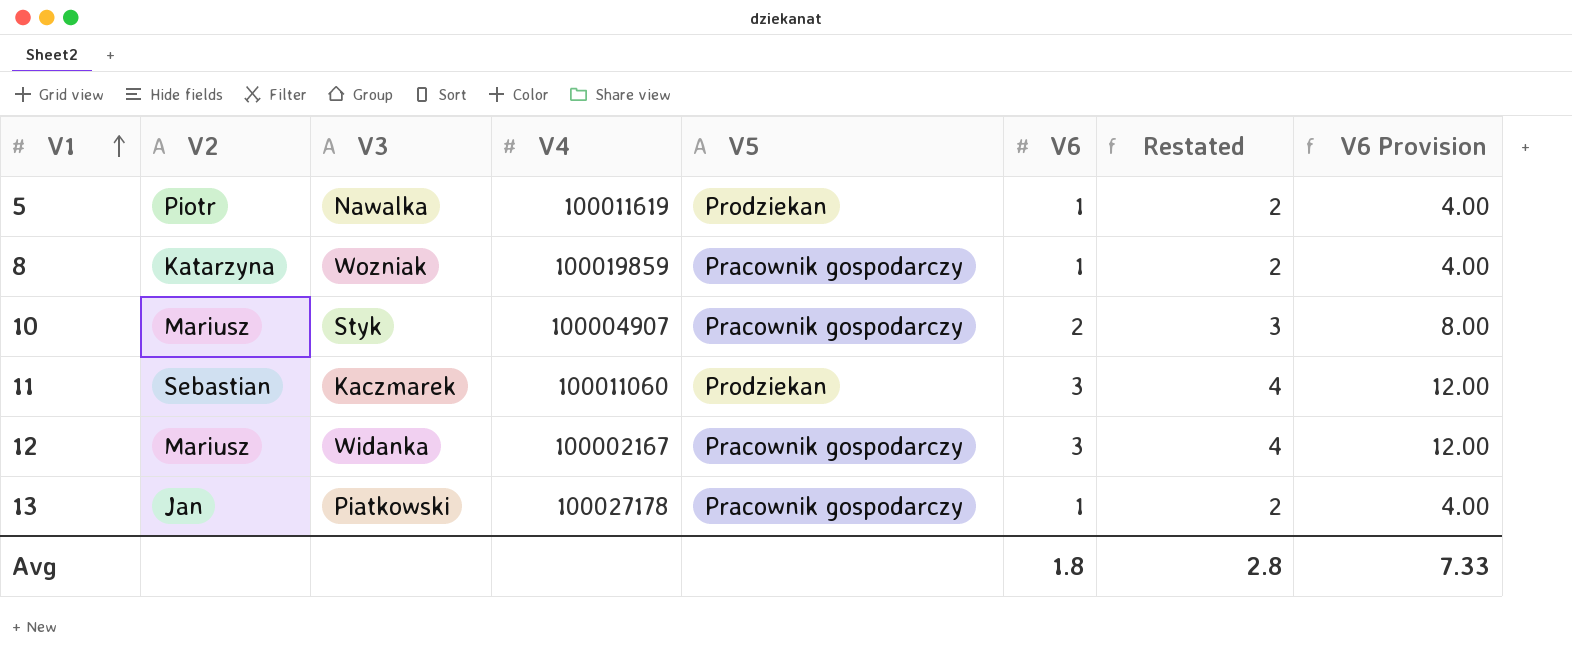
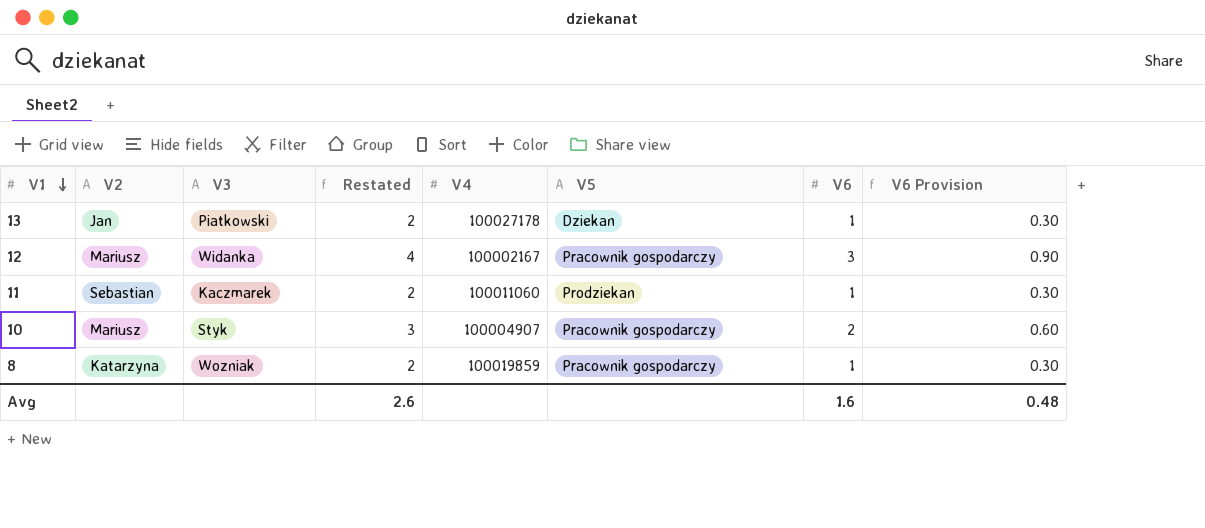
row order: V1 ascending -> V1 descending
column Restated | position: 7 -> 4
column V6 Provision | formula: [V6] * 4 -> [V6] * 0.3
row 5: Piotr | Nawalka | 100011619 | Prodziekan | 1 | 2 | 4.00 -> none
13 | V5: Pracownik gospodarczy -> Dziekan
11 | Restated: 4 -> 2
11 | V6: 3 -> 1
Avg | Restated: 2.8 -> 2.6
Avg | V6: 1.8 -> 1.6
Avg | V6 Provision: 7.33 -> 0.48

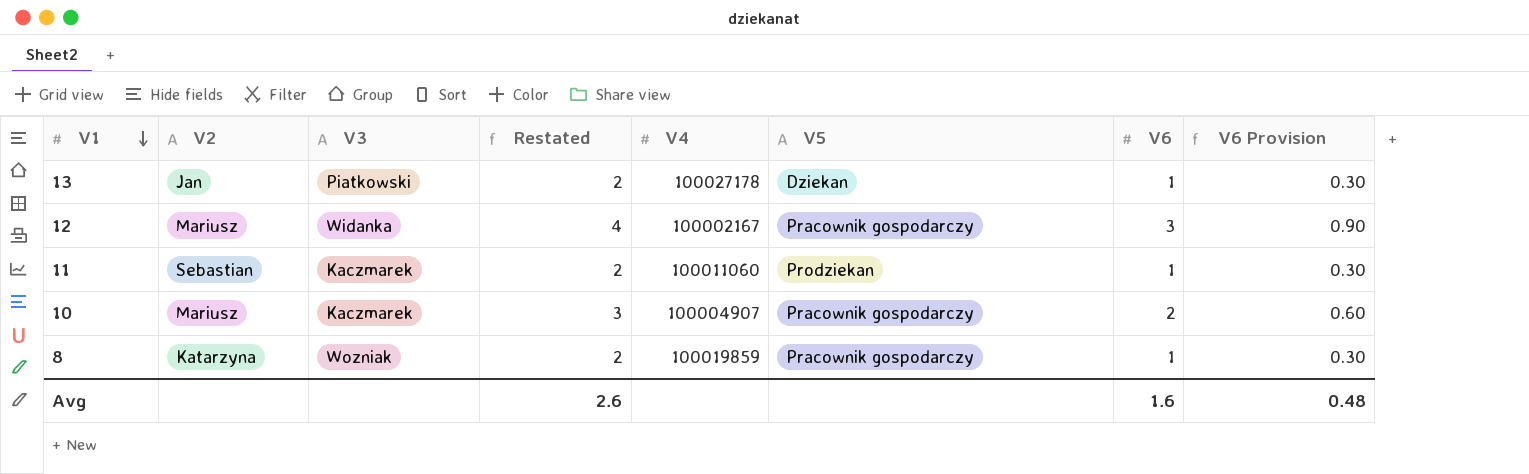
10 | V3: Styk -> Kaczmarek

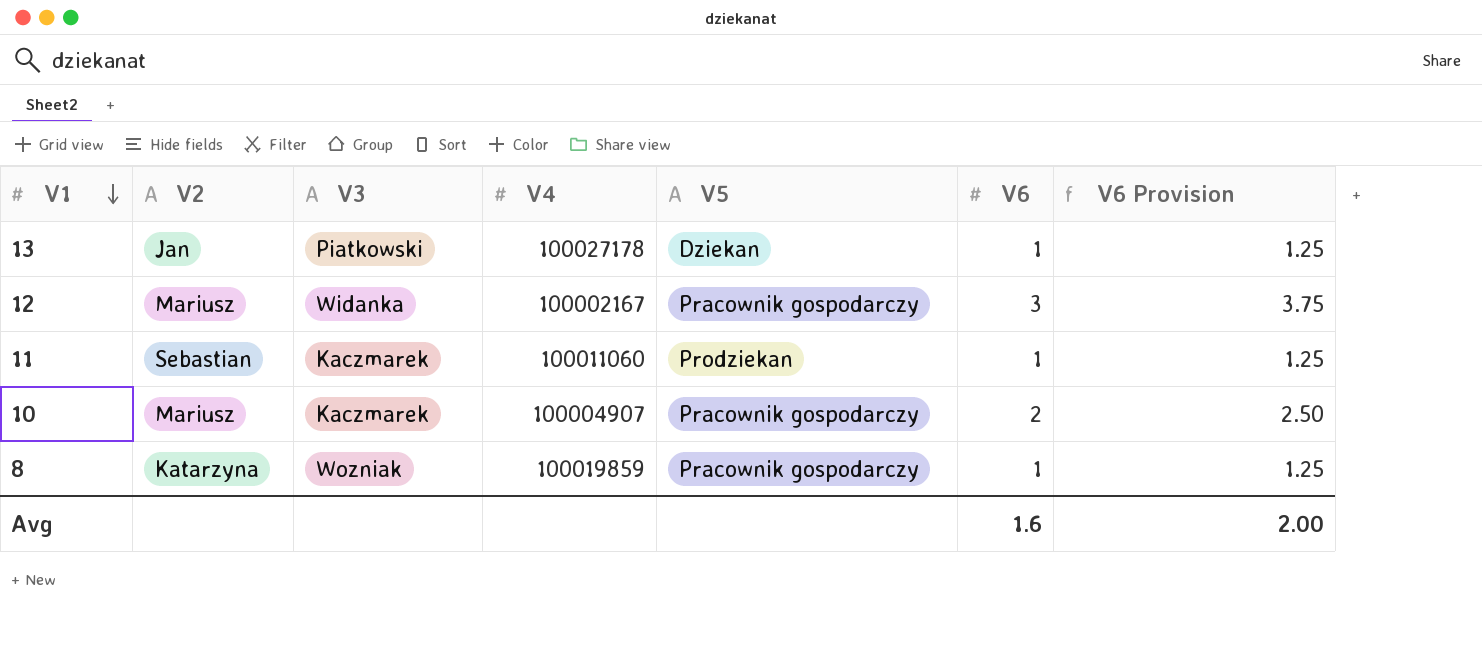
column Restated | formula: [V6] + 1 -> none
column V6 Provision | formula: [V6] * 0.3 -> [V6] * 1.25
Avg | V6 Provision: 0.48 -> 2.00

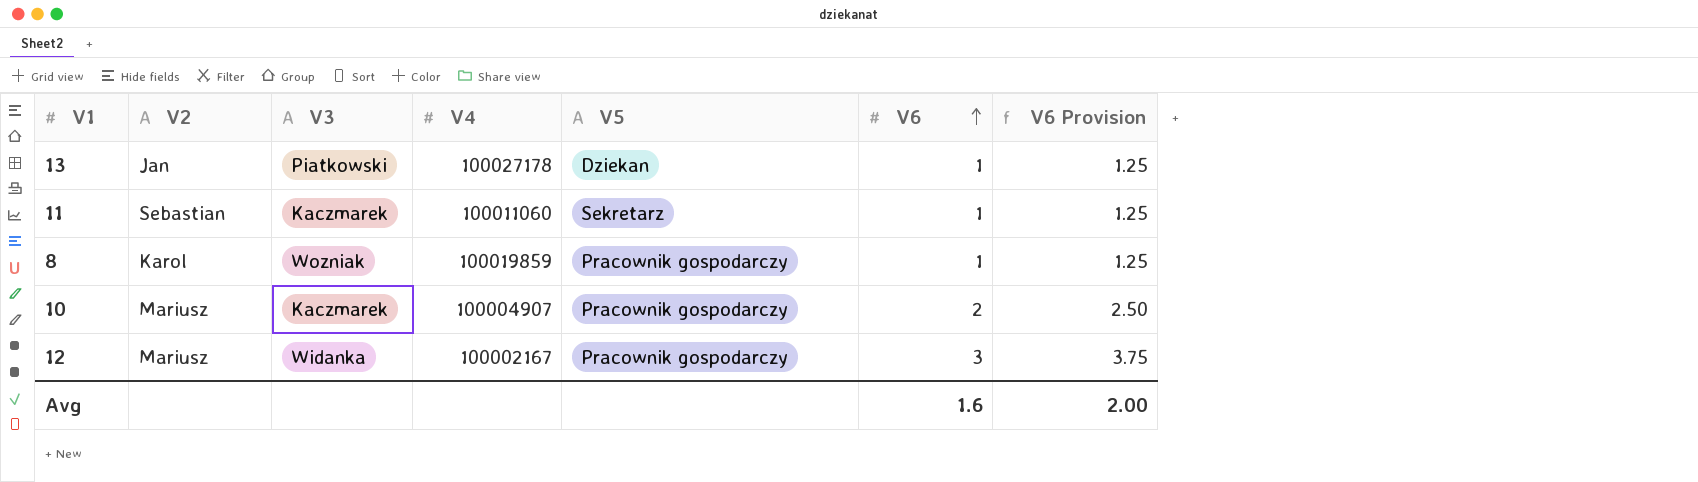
row order: V1 descending -> V6 ascending
11 | V5: Prodziekan -> Sekretarz
8 | V2: Katarzyna -> Karol

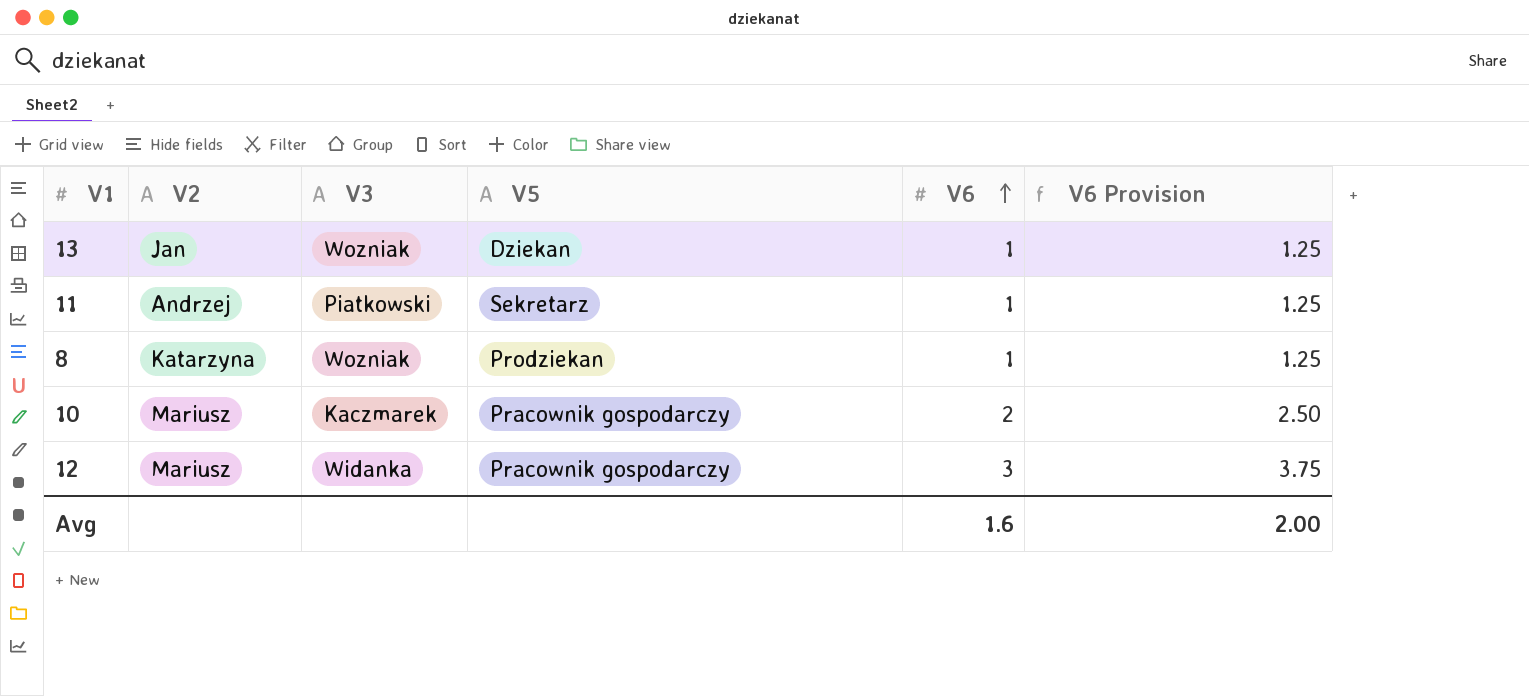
column V4 | position: 4 -> none
13 | V3: Piatkowski -> Wozniak
11 | V2: Sebastian -> Andrzej
11 | V3: Kaczmarek -> Piatkowski
8 | V2: Karol -> Katarzyna
8 | V5: Pracownik gospodarczy -> Prodziekan

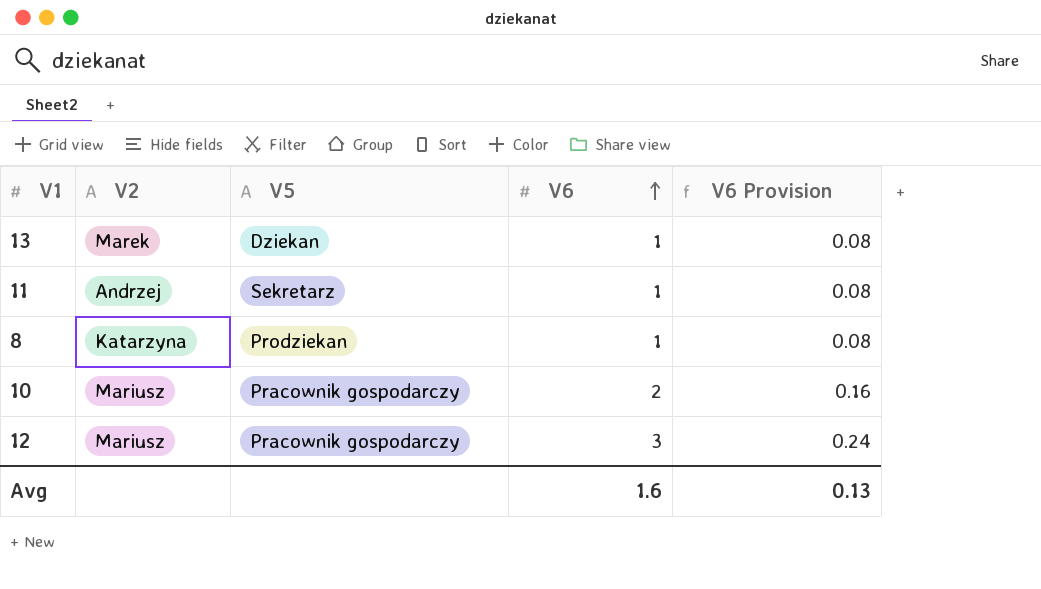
column V3 | position: 3 -> none
column V6 Provision | formula: [V6] * 1.25 -> [V6] * 0.08
13 | V2: Jan -> Marek
Avg | V6 Provision: 2.00 -> 0.13

